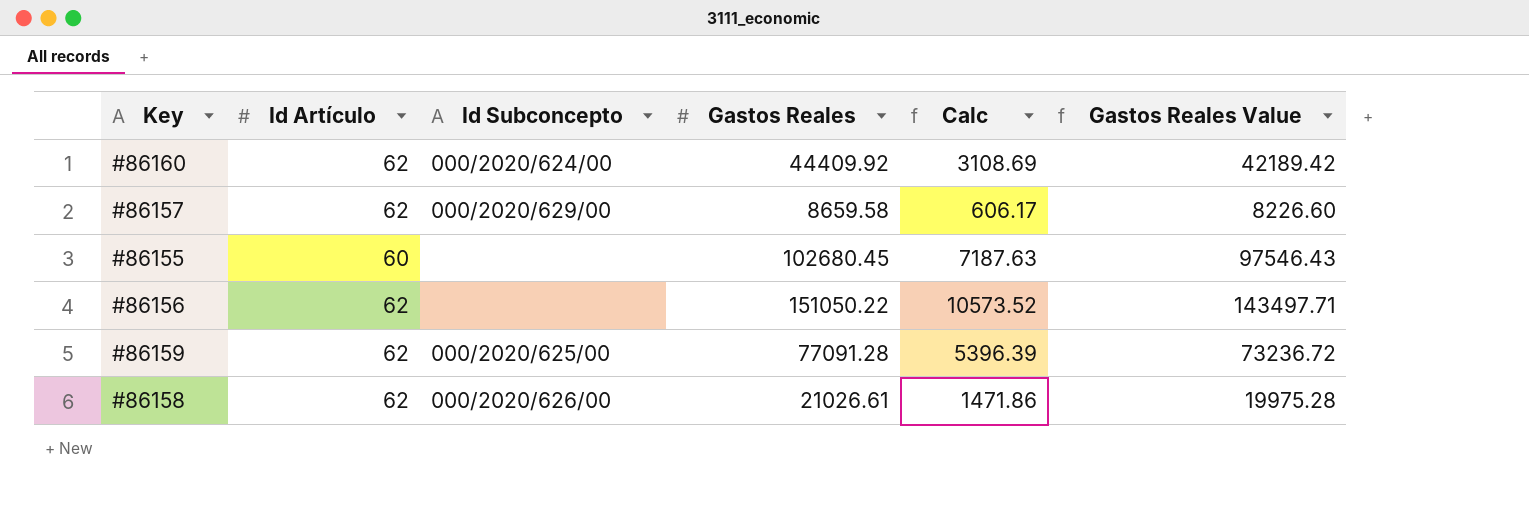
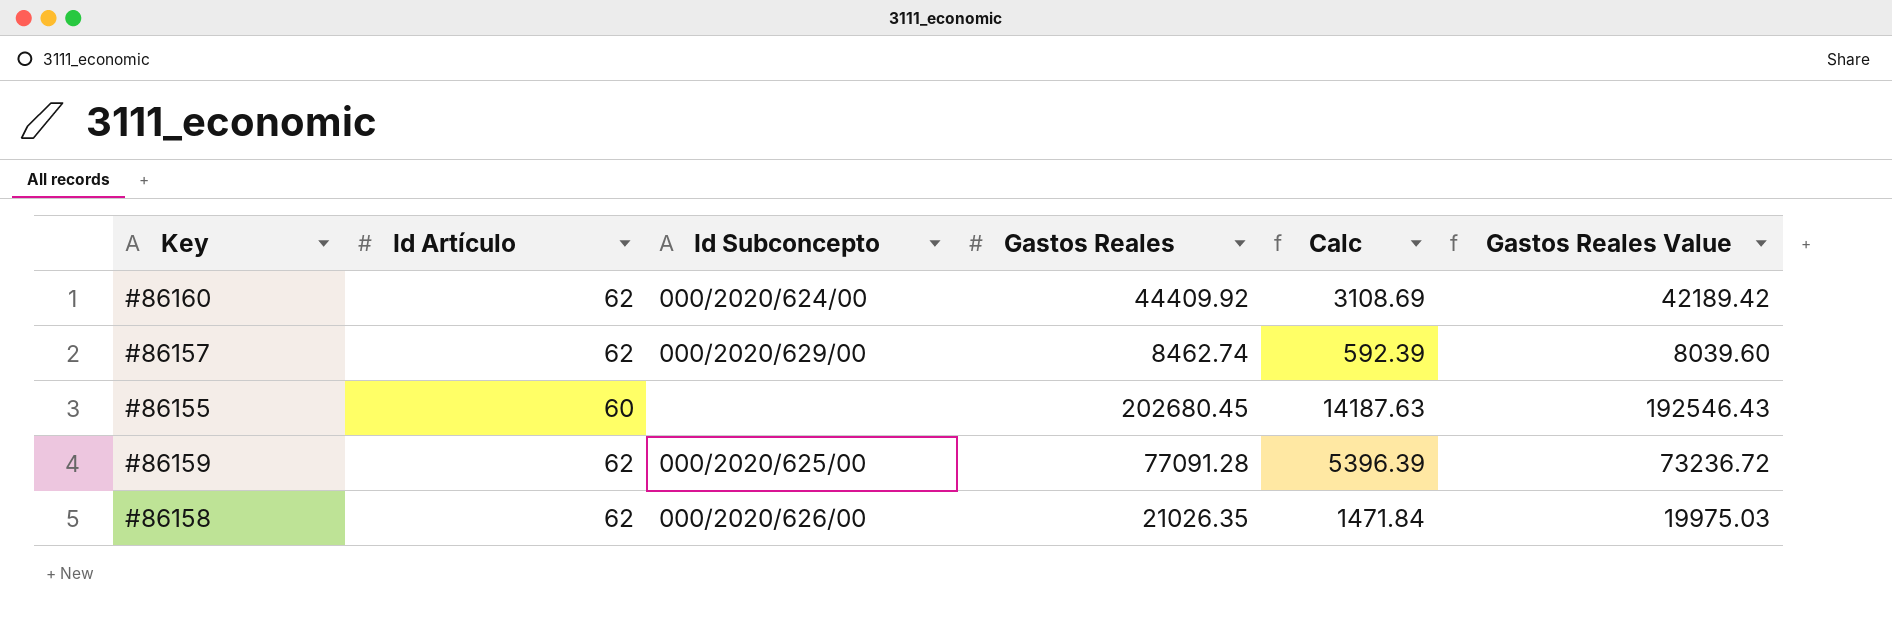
row #86156: 62 | none | 151050.22 | 10573.52 | 143497.71 -> none
#86157 | Gastos Reales: 8659.58 -> 8462.74
#86157 | Calc: 606.17 -> 592.39
#86157 | Gastos Reales Value: 8226.60 -> 8039.60
#86155 | Gastos Reales: 102680.45 -> 202680.45
#86155 | Calc: 7187.63 -> 14187.63
#86155 | Gastos Reales Value: 97546.43 -> 192546.43
#86158 | Gastos Reales: 21026.61 -> 21026.35
#86158 | Calc: 1471.86 -> 1471.84
#86158 | Gastos Reales Value: 19975.28 -> 19975.03

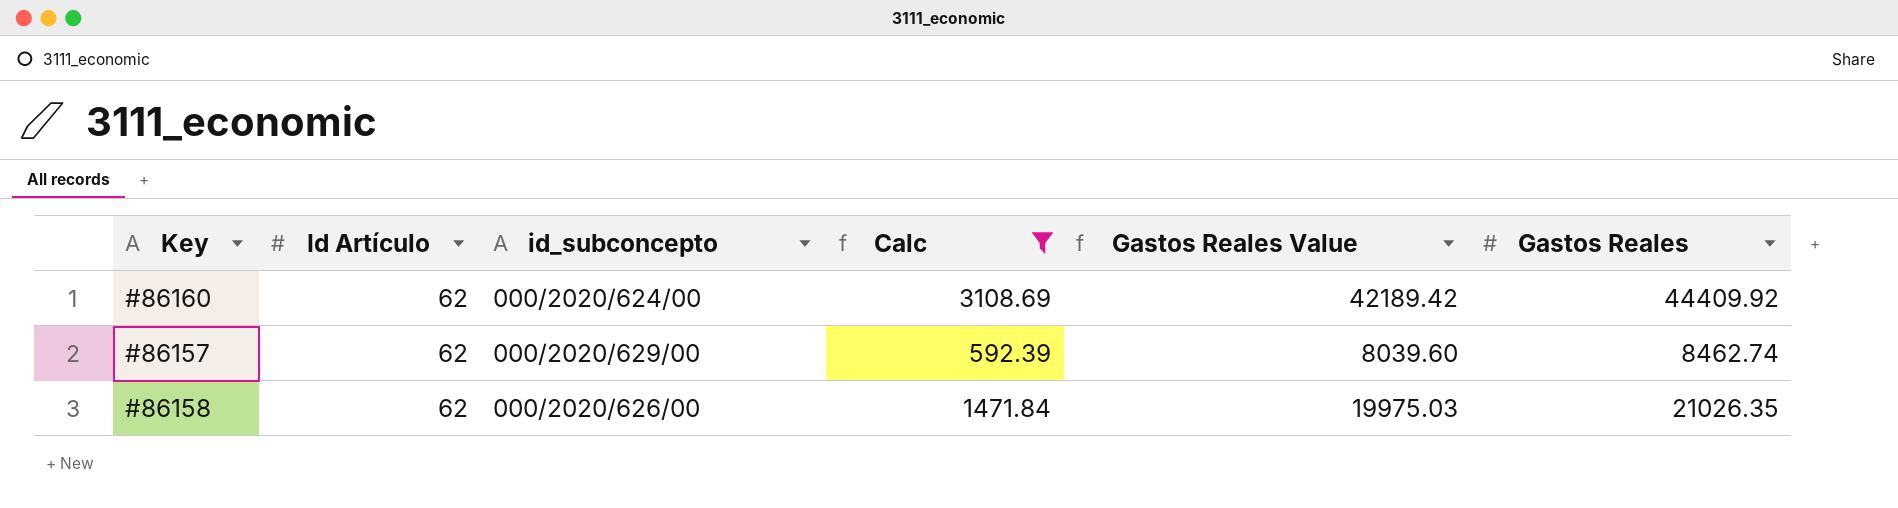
filter: none -> Calc <= 3108.69
column name: Id Subconcepto -> id_subconcepto
column Gastos Reales | position: 4 -> 6

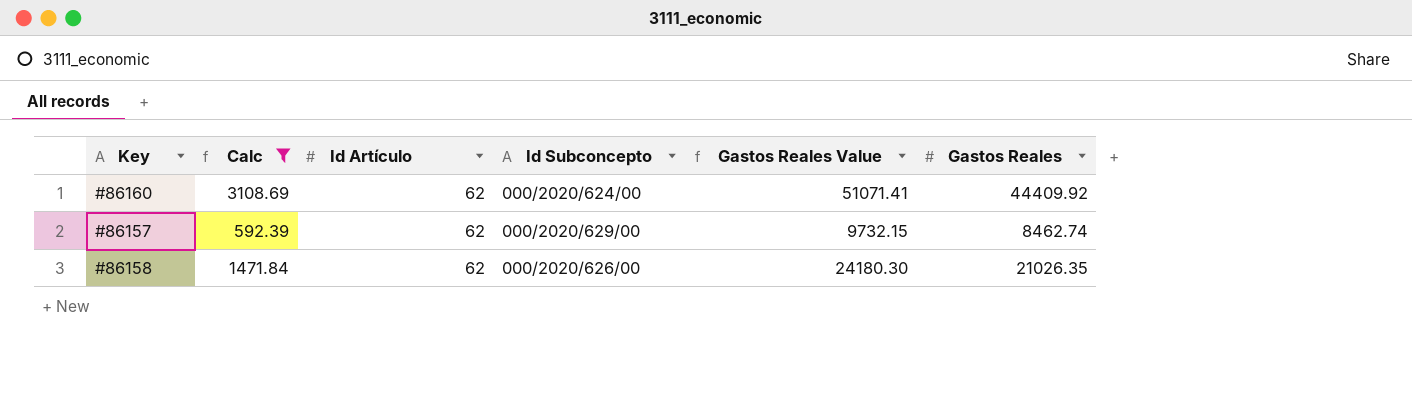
column Calc | position: 4 -> 2
column name: id_subconcepto -> Id Subconcepto
column Gastos Reales Value | formula: [Gastos Reales] * 0.95 -> [Gastos Reales] * 1.15

